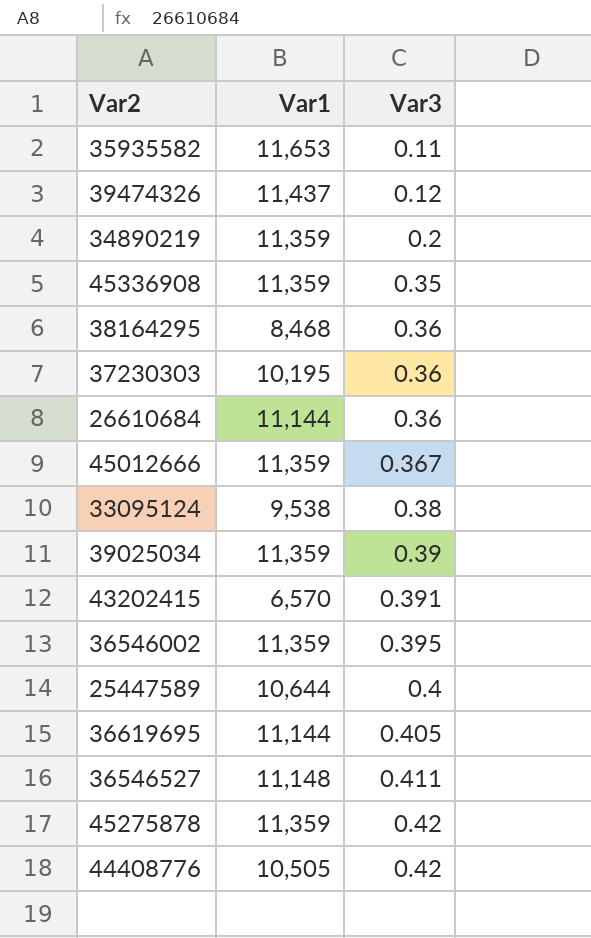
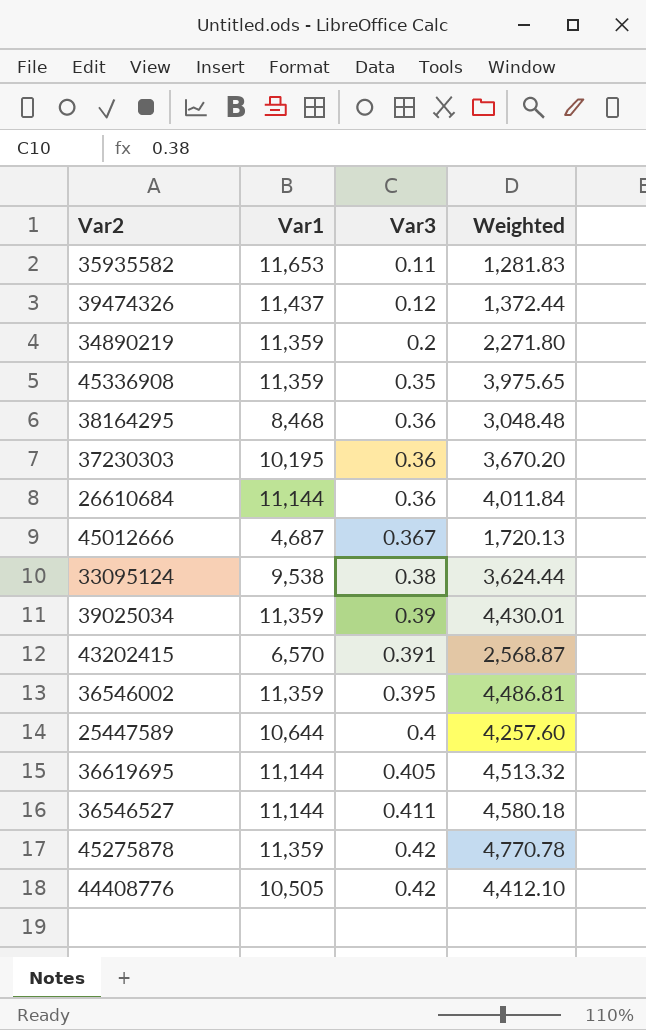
column Weighted | formula: none -> [Var1] * [Var3]
45012666 | Var1: 11,359 -> 4,687
36546527 | Var1: 11,148 -> 11,144

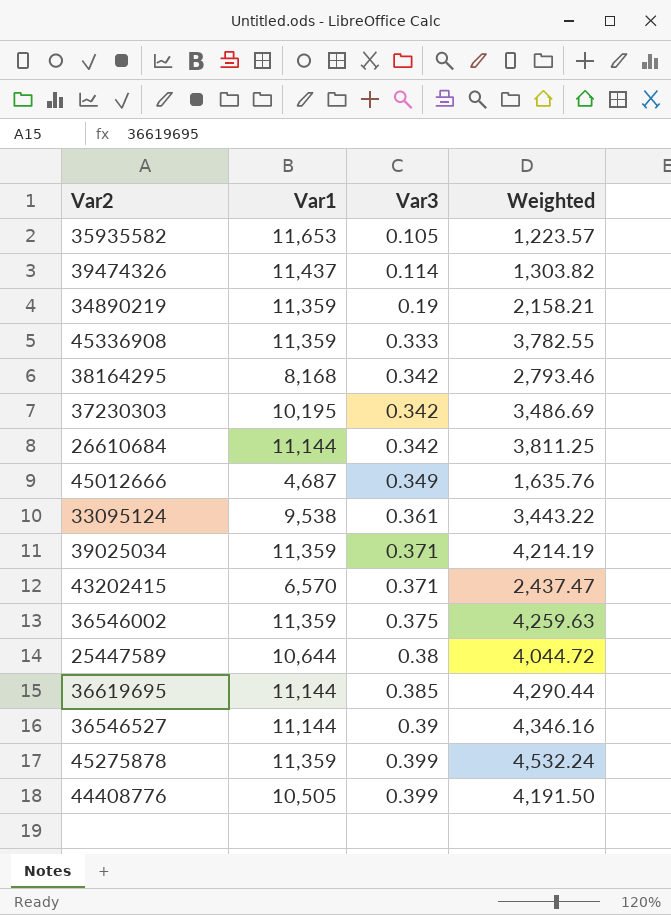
35935582 | Var3: 0.11 -> 0.105
35935582 | Weighted: 1,281.83 -> 1,223.57
39474326 | Var3: 0.12 -> 0.114
39474326 | Weighted: 1,372.44 -> 1,303.82
34890219 | Var3: 0.2 -> 0.19
34890219 | Weighted: 2,271.80 -> 2,158.21
45336908 | Var3: 0.35 -> 0.333
45336908 | Weighted: 3,975.65 -> 3,782.55
38164295 | Var1: 8,468 -> 8,168
38164295 | Var3: 0.36 -> 0.342
38164295 | Weighted: 3,048.48 -> 2,793.46
37230303 | Var3: 0.36 -> 0.342
37230303 | Weighted: 3,670.20 -> 3,486.69
26610684 | Var3: 0.36 -> 0.342
26610684 | Weighted: 4,011.84 -> 3,811.25
45012666 | Var3: 0.367 -> 0.349
45012666 | Weighted: 1,720.13 -> 1,635.76
33095124 | Var3: 0.38 -> 0.361
33095124 | Weighted: 3,624.44 -> 3,443.22
39025034 | Var3: 0.39 -> 0.371
39025034 | Weighted: 4,430.01 -> 4,214.19
43202415 | Var3: 0.391 -> 0.371
43202415 | Weighted: 2,568.87 -> 2,437.47
36546002 | Var3: 0.395 -> 0.375
36546002 | Weighted: 4,486.81 -> 4,259.63
25447589 | Var3: 0.4 -> 0.38
25447589 | Weighted: 4,257.60 -> 4,044.72
36619695 | Var3: 0.405 -> 0.385
36619695 | Weighted: 4,513.32 -> 4,290.44
36546527 | Var3: 0.411 -> 0.39
36546527 | Weighted: 4,580.18 -> 4,346.16
45275878 | Var3: 0.42 -> 0.399
45275878 | Weighted: 4,770.78 -> 4,532.24
44408776 | Var3: 0.42 -> 0.399
44408776 | Weighted: 4,412.10 -> 4,191.50

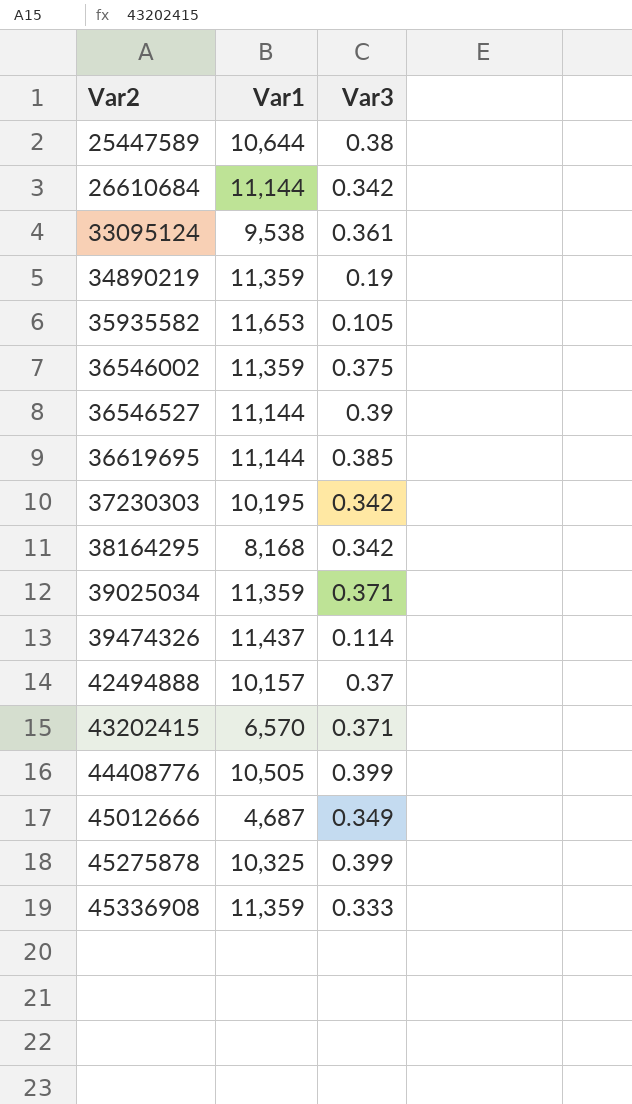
row order: Var3 ascending -> Var2 ascending
column Weighted | formula: [Var1] * [Var3] -> none
row 42494888: none -> 10,157 | 0.37
45275878 | Var1: 11,359 -> 10,325

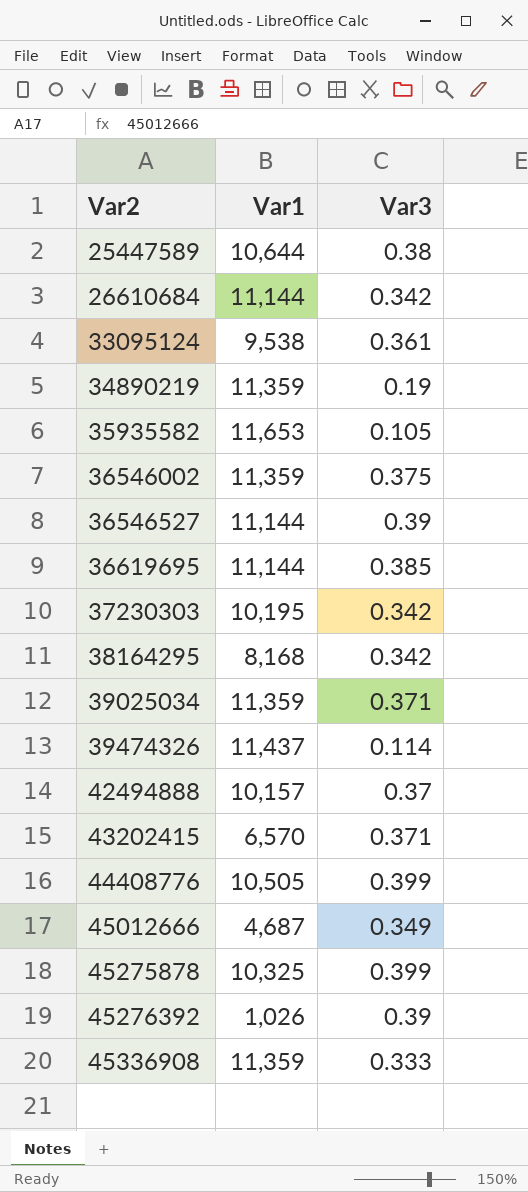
row 45276392: none -> 1,026 | 0.39

